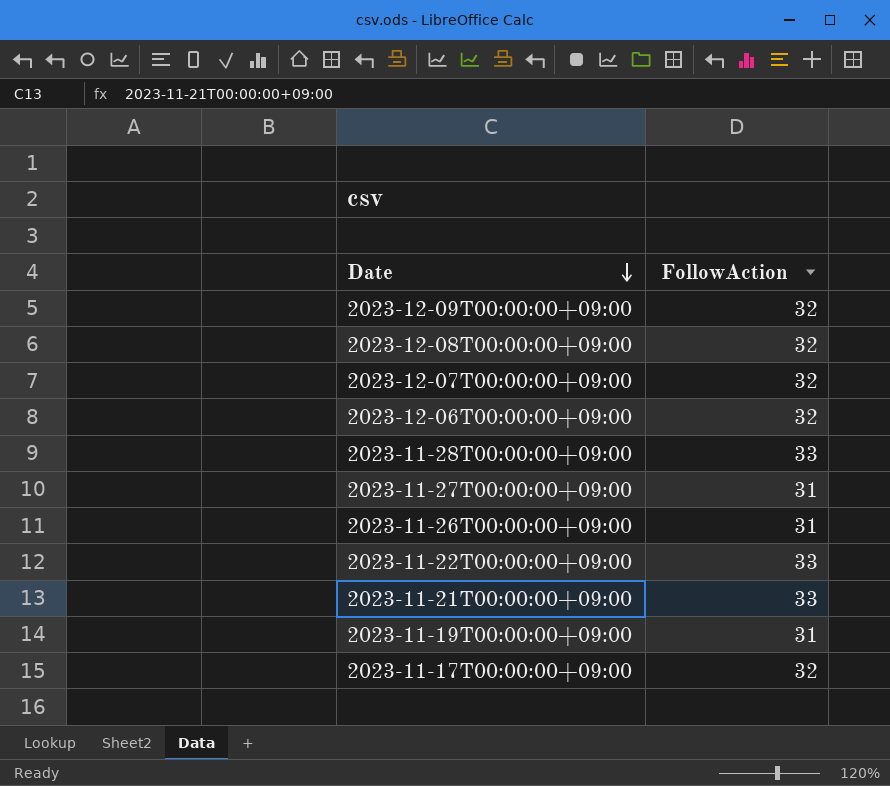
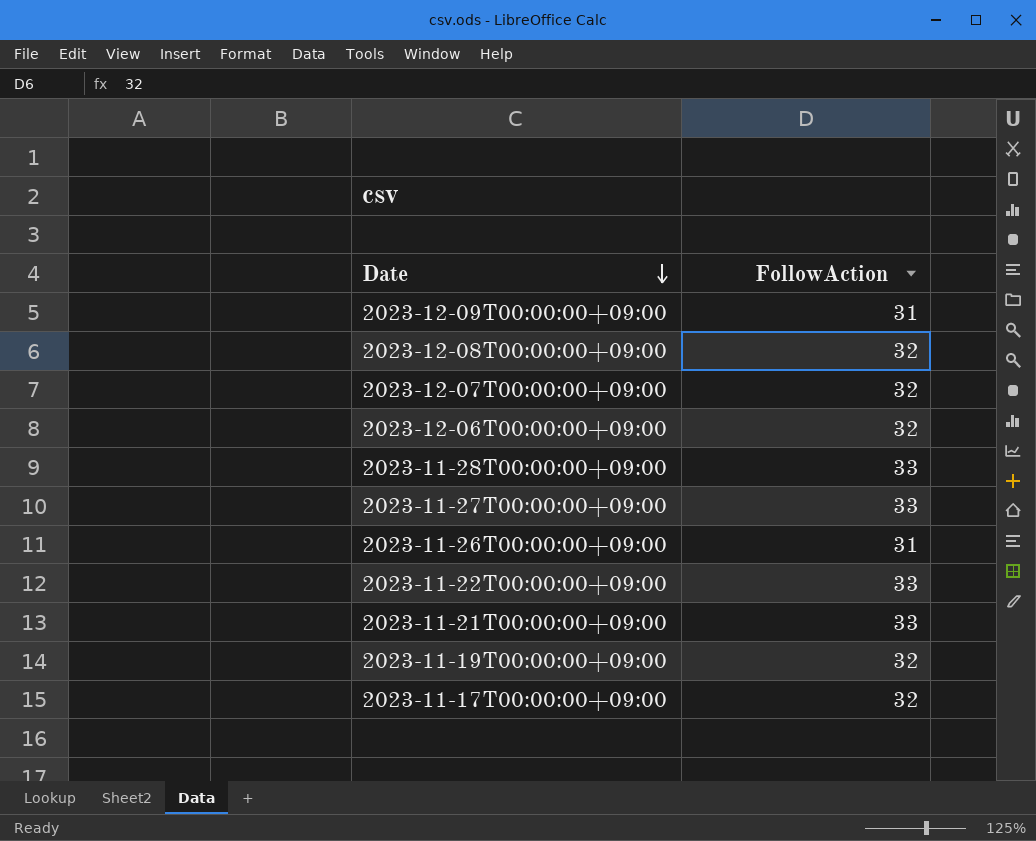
2023-12-09T00:00:00+09:00 | FollowAction: 32 -> 31
2023-11-27T00:00:00+09:00 | FollowAction: 31 -> 33
2023-11-19T00:00:00+09:00 | FollowAction: 31 -> 32

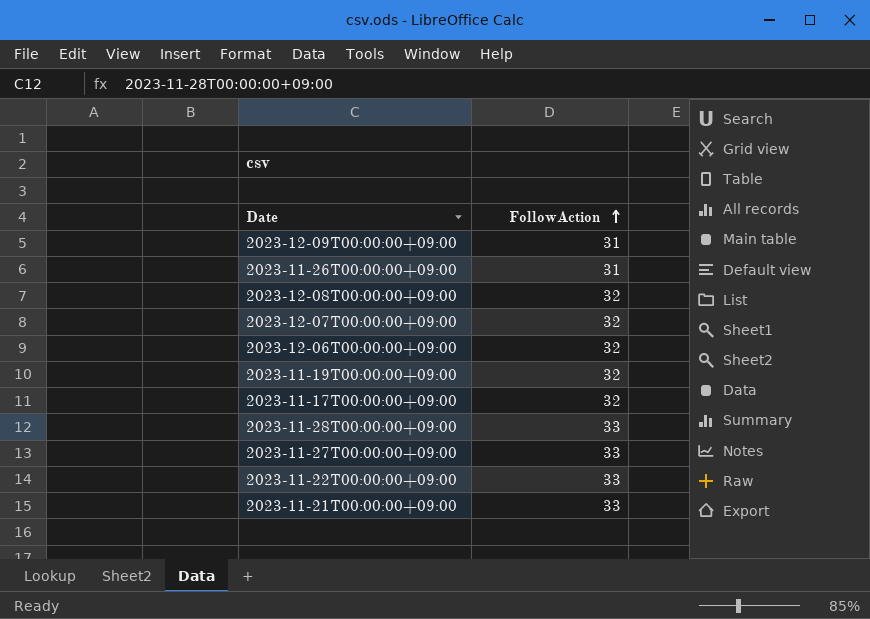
row order: Date descending -> FollowAction ascending

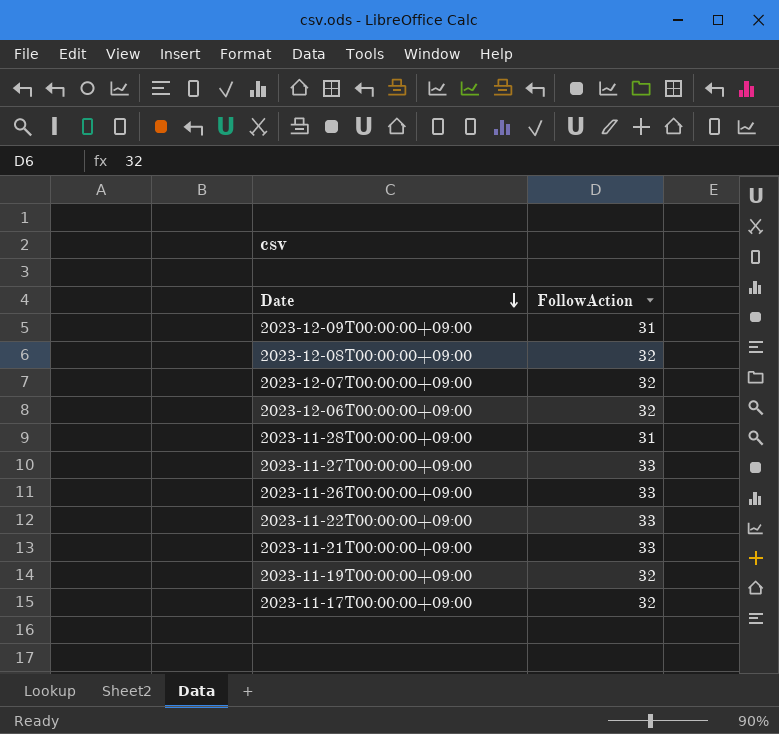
row order: FollowAction ascending -> Date descending
2023-11-28T00:00:00+09:00 | FollowAction: 33 -> 31
2023-11-26T00:00:00+09:00 | FollowAction: 31 -> 33

